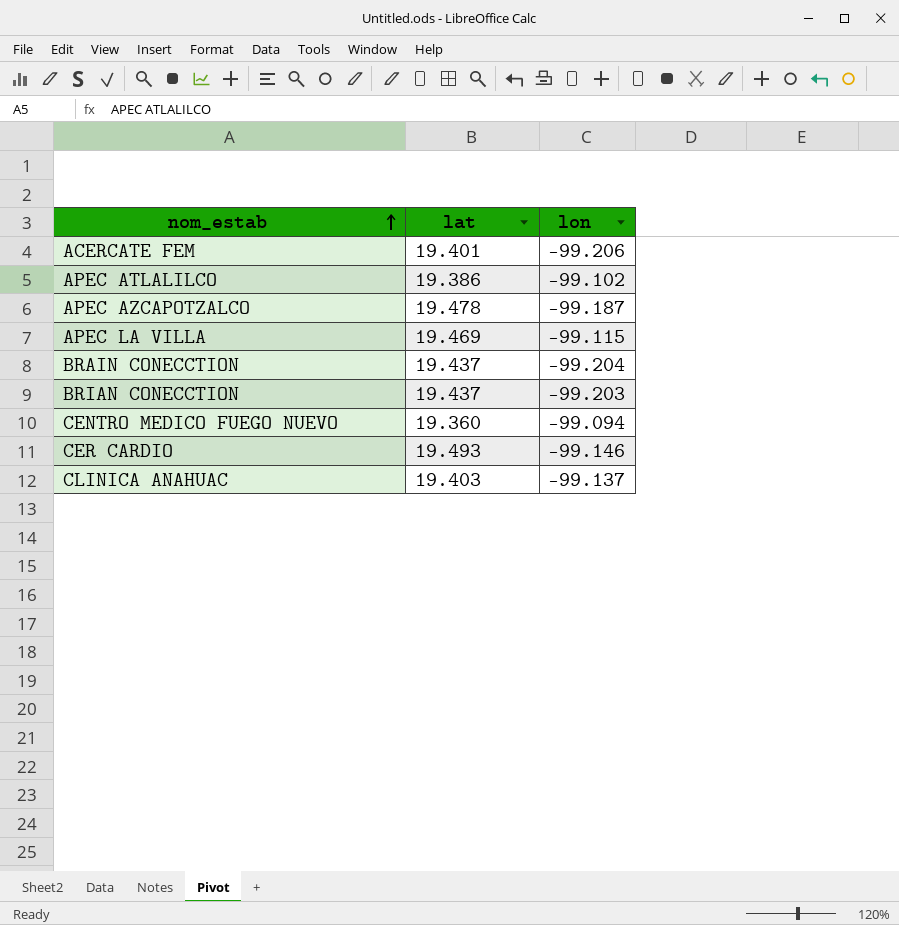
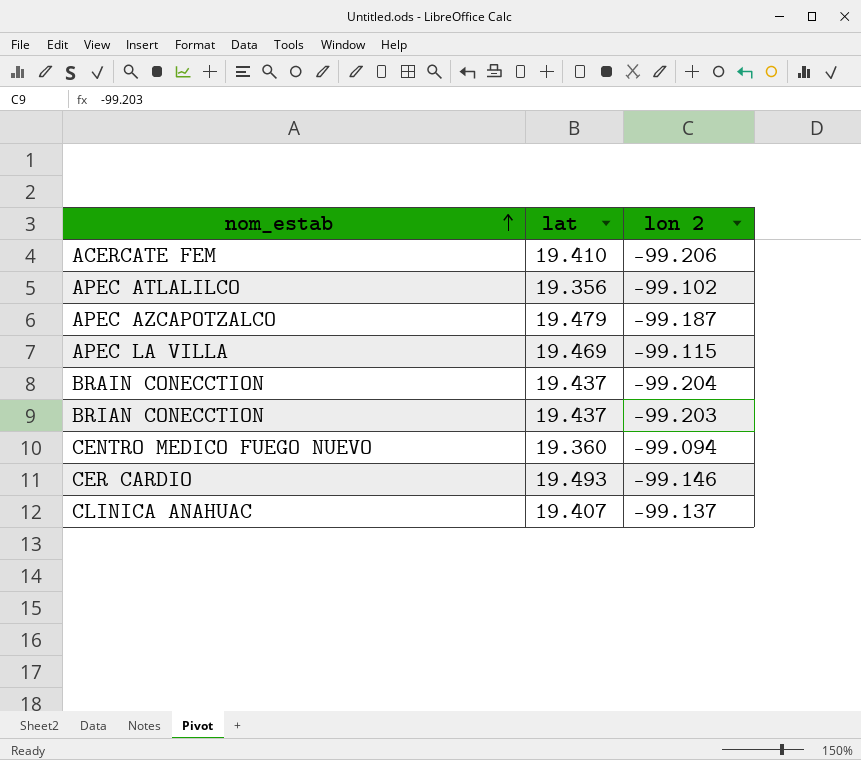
column name: lon -> lon 2
ACERCATE FEM | lat: 19.401 -> 19.410
APEC ATLALILCO | lat: 19.386 -> 19.356
APEC AZCAPOTZALCO | lat: 19.478 -> 19.479
CLINICA ANAHUAC | lat: 19.403 -> 19.407

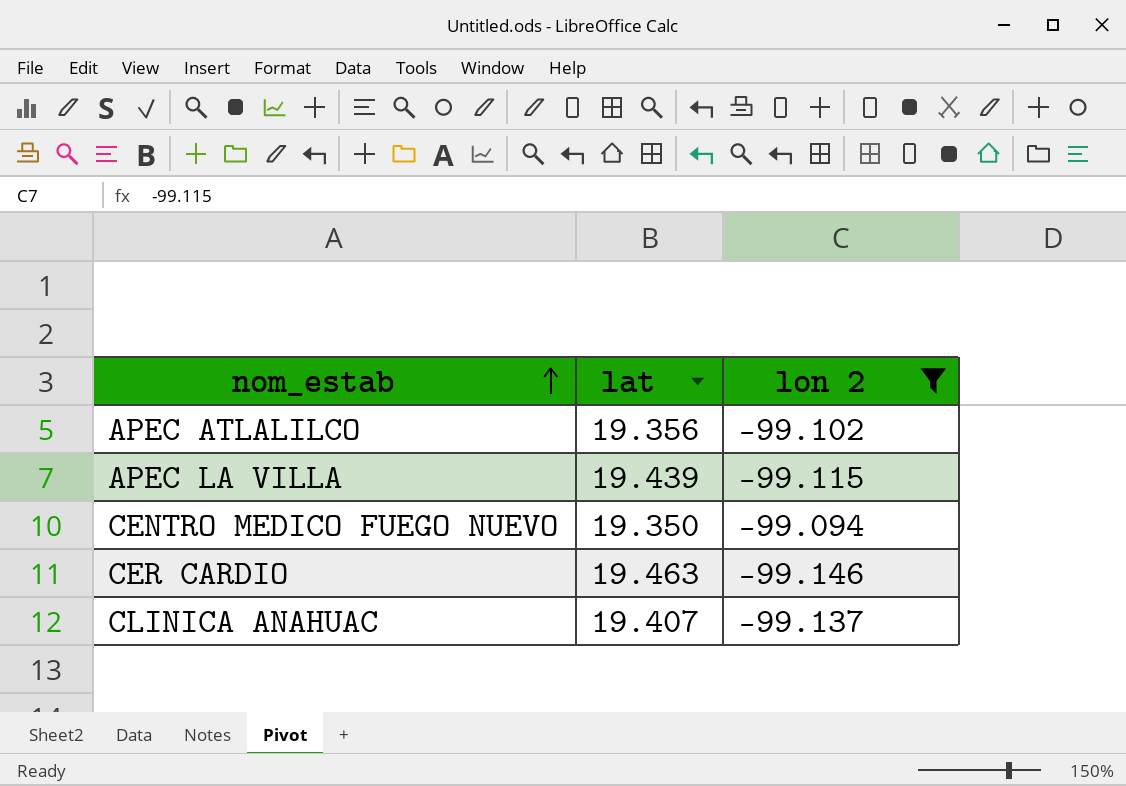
filter: none -> lon 2 >= -99.146
APEC LA VILLA | lat: 19.469 -> 19.439
CENTRO MEDICO FUEGO NUEVO | lat: 19.360 -> 19.350
CER CARDIO | lat: 19.493 -> 19.463

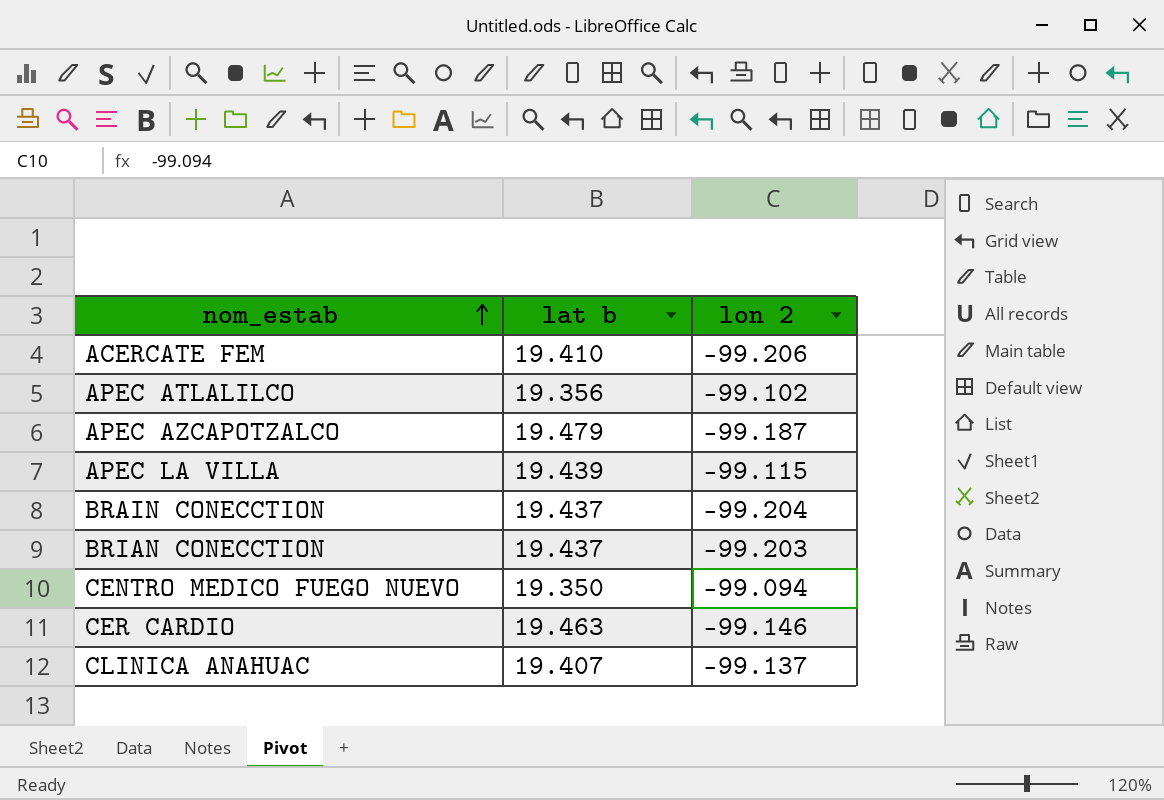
filter: lon 2 >= -99.146 -> none
column name: lat -> lat b

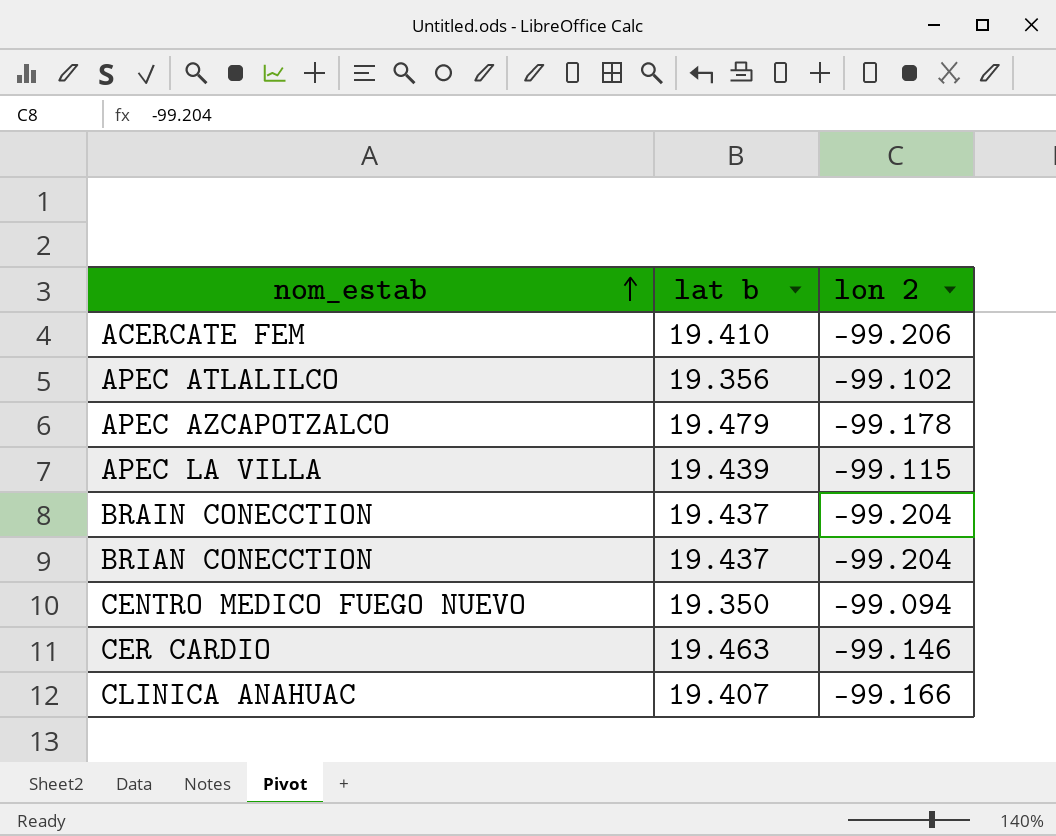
APEC AZCAPOTZALCO | lon 2: -99.187 -> -99.178
BRIAN CONECCTION | lon 2: -99.203 -> -99.204
CLINICA ANAHUAC | lon 2: -99.137 -> -99.166

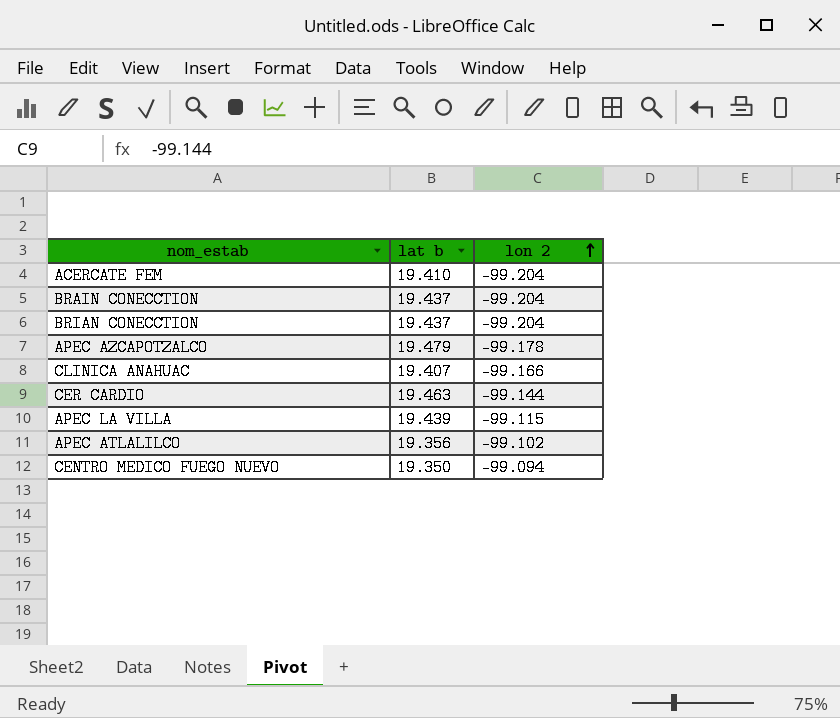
row order: nom_estab ascending -> lon 2 ascending
ACERCATE FEM | lon 2: -99.206 -> -99.204
CER CARDIO | lon 2: -99.146 -> -99.144

